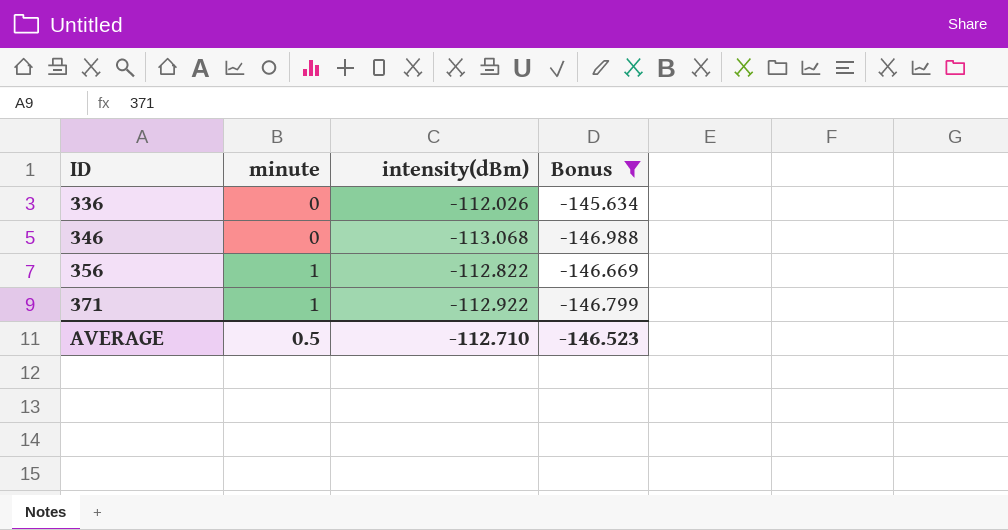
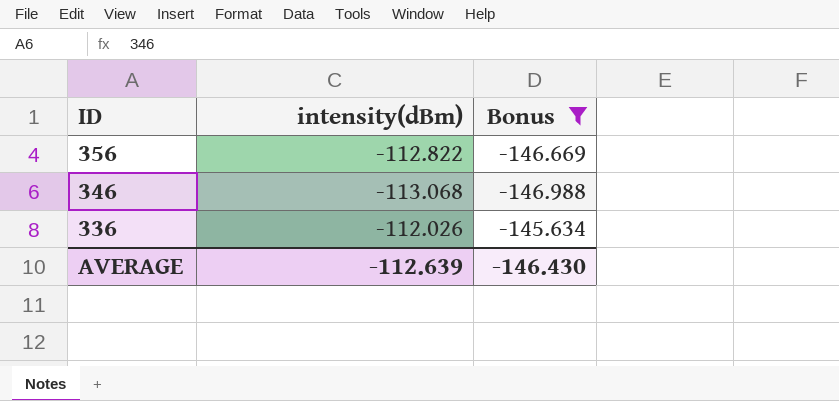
row order: ID ascending -> ID descending
column minute | position: 2 -> none
row 371: 1 | -112.922 | -146.799 -> none
AVERAGE | intensity(dBm): -112.710 -> -112.639
AVERAGE | Bonus: -146.523 -> -146.430

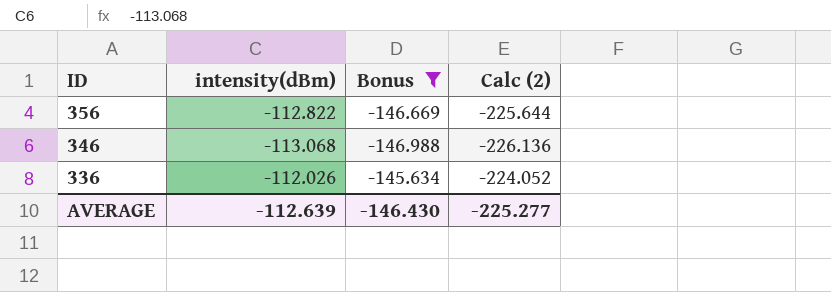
column Calc (2) | formula: none -> [intensity(dBm)] * 2

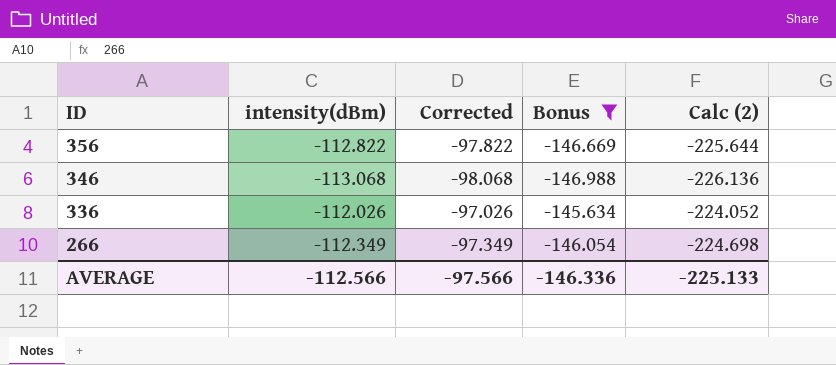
column Corrected | formula: none -> [intensity(dBm)] + 15
row 266: none -> -112.349 | -97.349 | -146.054 | -224.698
AVERAGE | intensity(dBm): -112.639 -> -112.566
AVERAGE | Bonus: -146.430 -> -146.336
AVERAGE | Calc (2): -225.277 -> -225.133

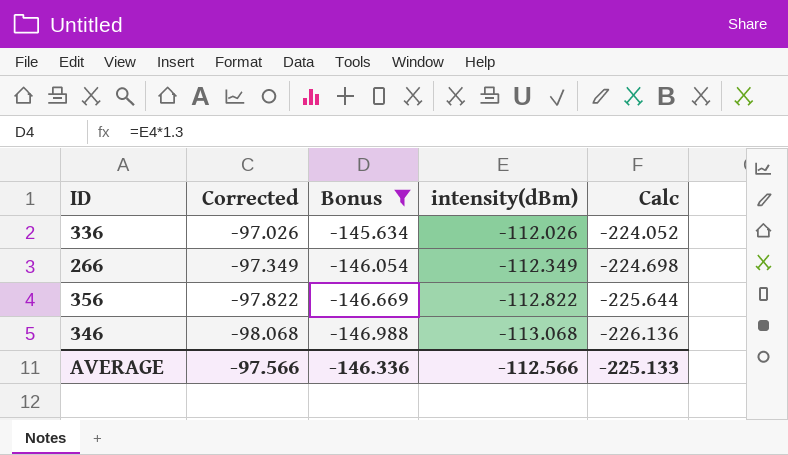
row order: ID descending -> Corrected descending
column intensity(dBm) | position: 2 -> 4
column name: Calc (2) -> Calc

